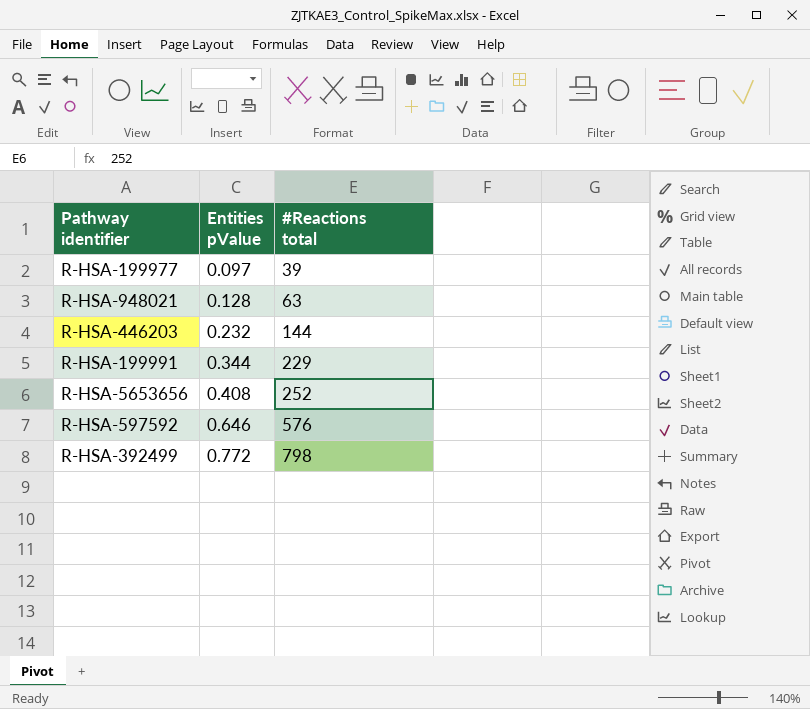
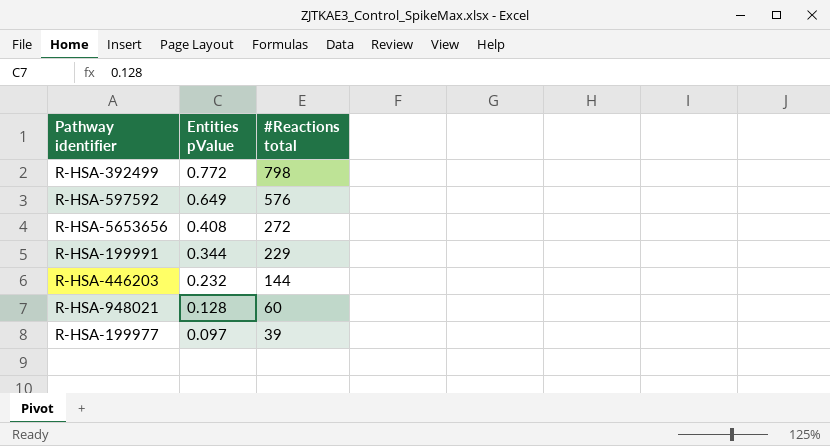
row order: Entities pValue ascending -> Entities pValue descending
R-HSA-597592 | Entities pValue: 0.646 -> 0.649
R-HSA-5653656 | #Reactions total: 252 -> 272
R-HSA-948021 | #Reactions total: 63 -> 60

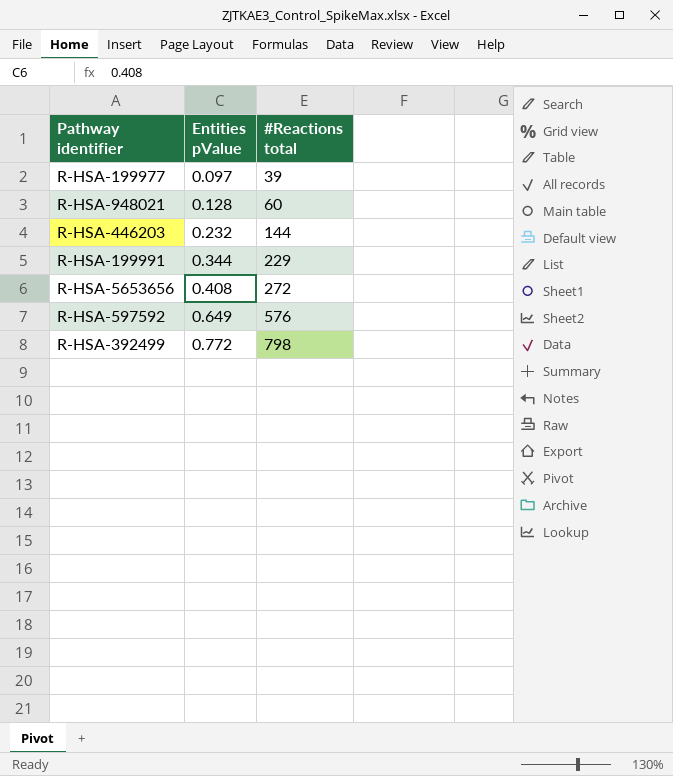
row order: Entities pValue descending -> Entities pValue ascending

